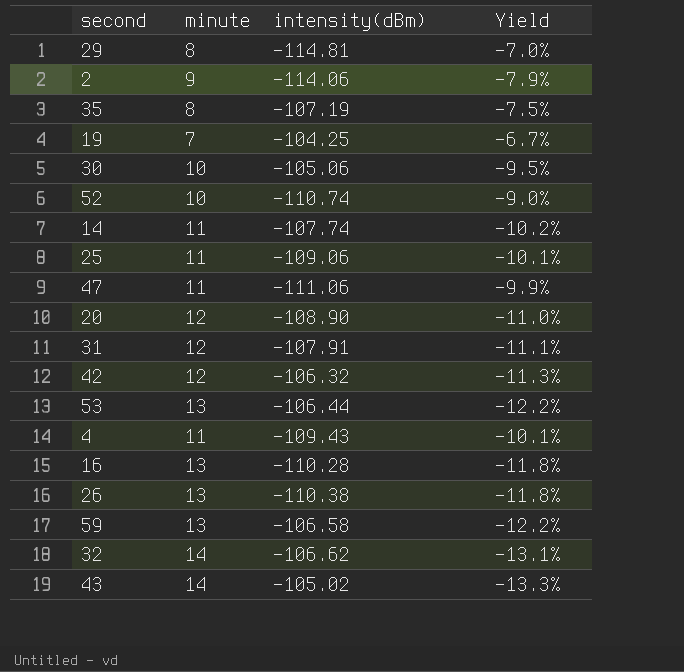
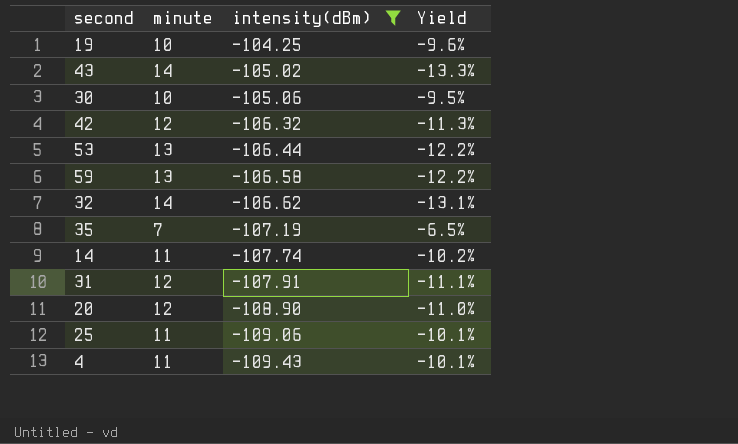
filter: none -> intensity(dBm) >= -109.43
row order: none -> intensity(dBm) descending
19 | minute: 7 -> 10
19 | Yield: -6.7% -> -9.6%
35 | minute: 8 -> 7
35 | Yield: -7.5% -> -6.5%

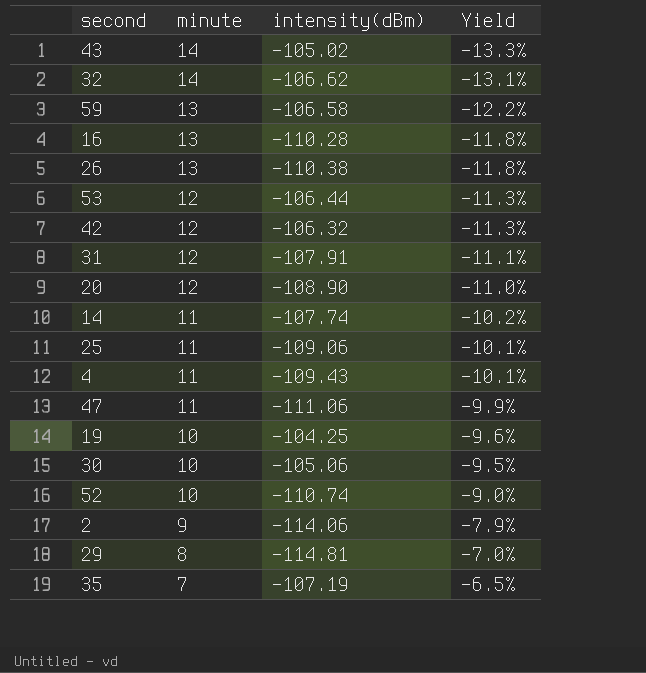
filter: intensity(dBm) >= -109.43 -> none
row order: intensity(dBm) descending -> minute descending
53 | minute: 13 -> 12
53 | Yield: -12.2% -> -11.3%

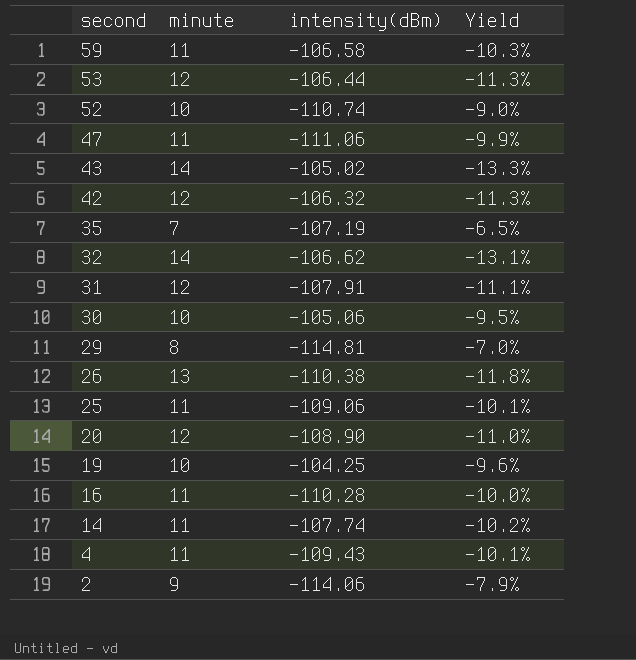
row order: minute descending -> second descending
59 | minute: 13 -> 11
59 | Yield: -12.2% -> -10.3%
16 | minute: 13 -> 11
16 | Yield: -11.8% -> -10.0%

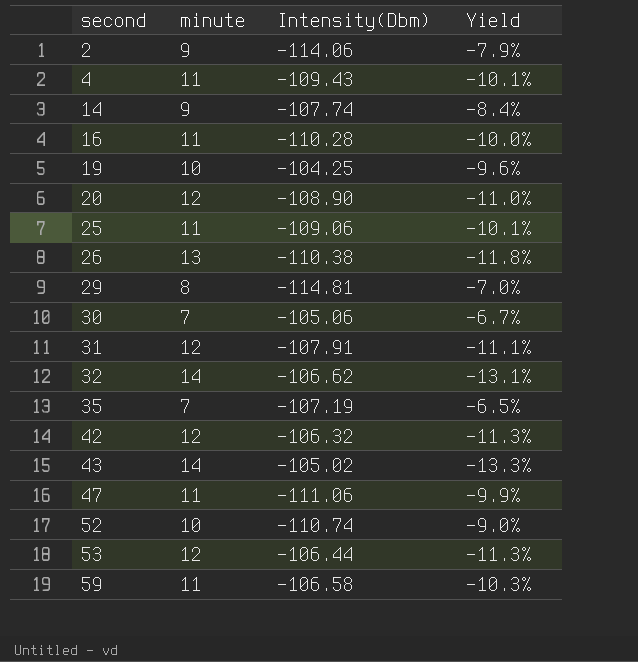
row order: second descending -> second ascending
column name: intensity(dBm) -> Intensity(Dbm)
14 | minute: 11 -> 9
14 | Yield: -10.2% -> -8.4%
30 | minute: 10 -> 7
30 | Yield: -9.5% -> -6.7%

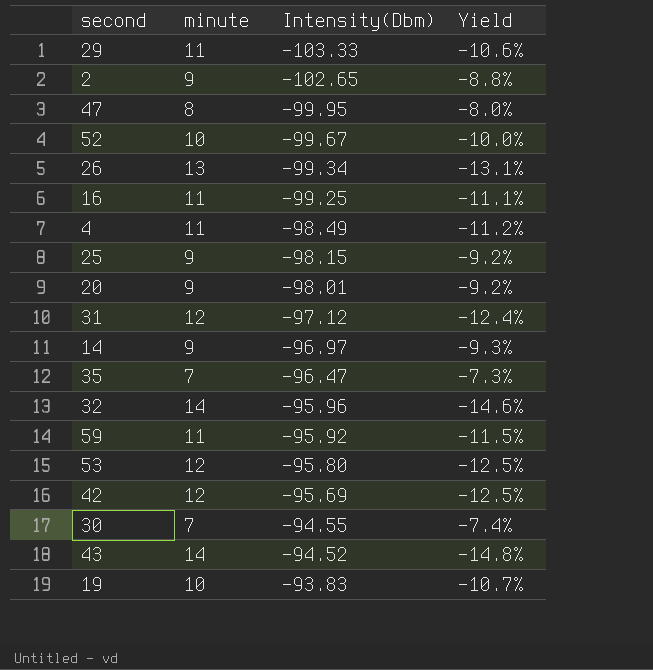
row order: second ascending -> Intensity(Dbm) ascending
29 | minute: 8 -> 11
29 | Intensity(Dbm): -114.81 -> -103.33
29 | Yield: -7.0% -> -10.6%
2 | Intensity(Dbm): -114.06 -> -102.65
2 | Yield: -7.9% -> -8.8%
47 | minute: 11 -> 8
47 | Intensity(Dbm): -111.06 -> -99.95
47 | Yield: -9.9% -> -8.0%
52 | Intensity(Dbm): -110.74 -> -99.67
52 | Yield: -9.0% -> -10.0%
26 | Intensity(Dbm): -110.38 -> -99.34
26 | Yield: -11.8% -> -13.1%
16 | Intensity(Dbm): -110.28 -> -99.25
16 | Yield: -10.0% -> -11.1%
4 | Intensity(Dbm): -109.43 -> -98.49
4 | Yield: -10.1% -> -11.2%
25 | minute: 11 -> 9
25 | Intensity(Dbm): -109.06 -> -98.15
25 | Yield: -10.1% -> -9.2%
20 | minute: 12 -> 9
20 | Intensity(Dbm): -108.90 -> -98.01
20 | Yield: -11.0% -> -9.2%
31 | Intensity(Dbm): -107.91 -> -97.12
31 | Yield: -11.1% -> -12.4%
14 | Intensity(Dbm): -107.74 -> -96.97
14 | Yield: -8.4% -> -9.3%
35 | Intensity(Dbm): -107.19 -> -96.47
35 | Yield: -6.5% -> -7.3%
32 | Intensity(Dbm): -106.62 -> -95.96
32 | Yield: -13.1% -> -14.6%
59 | Intensity(Dbm): -106.58 -> -95.92
59 | Yield: -10.3% -> -11.5%
53 | Intensity(Dbm): -106.44 -> -95.80
53 | Yield: -11.3% -> -12.5%
42 | Intensity(Dbm): -106.32 -> -95.69
42 | Yield: -11.3% -> -12.5%
30 | Intensity(Dbm): -105.06 -> -94.55
30 | Yield: -6.7% -> -7.4%
43 | Intensity(Dbm): -105.02 -> -94.52
43 | Yield: -13.3% -> -14.8%
19 | Intensity(Dbm): -104.25 -> -93.83
19 | Yield: -9.6% -> -10.7%

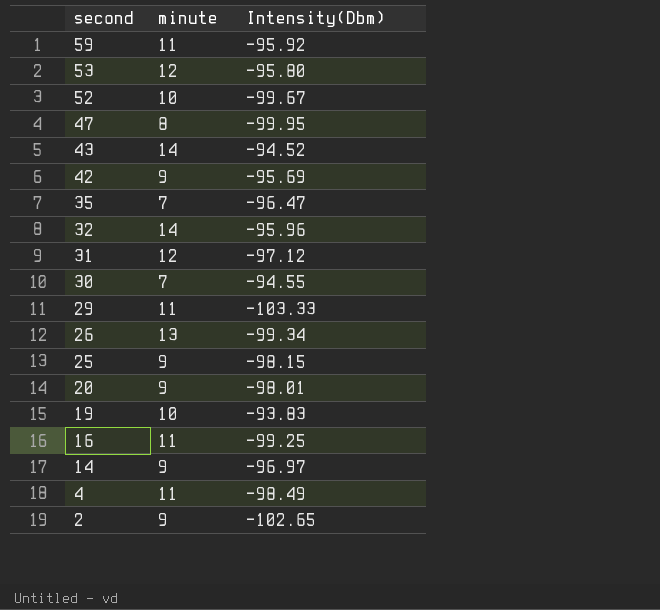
row order: Intensity(Dbm) ascending -> second descending
column Yield | formula: [minute] / [Intensity(Dbm)] -> none
42 | minute: 12 -> 9

